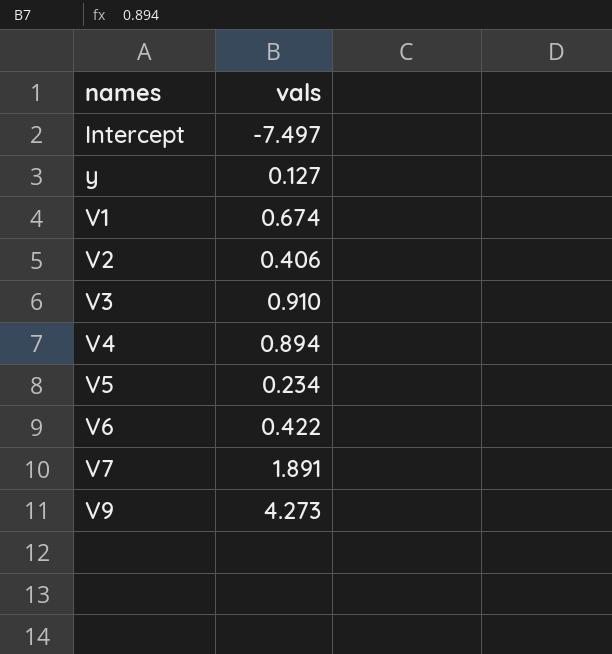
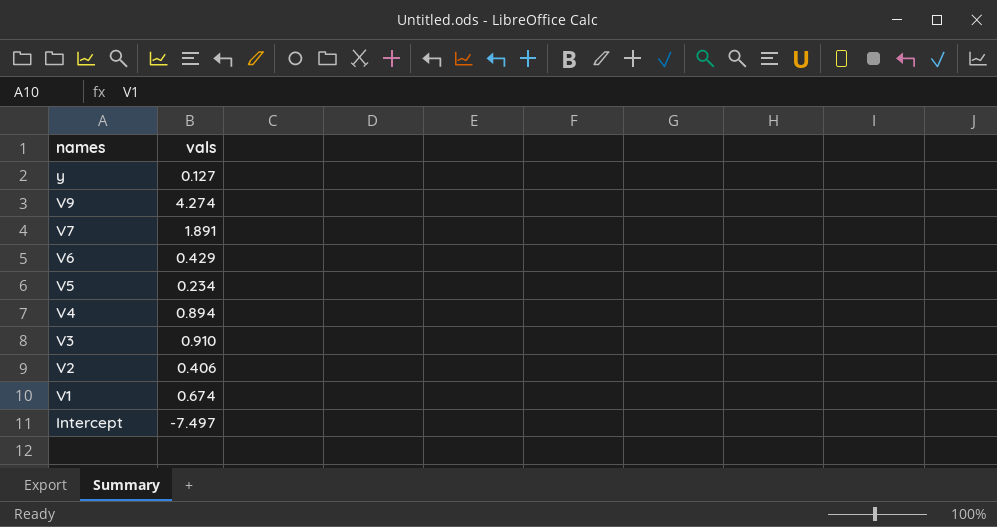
row order: none -> names descending
V9 | vals: 4.273 -> 4.274
V6 | vals: 0.422 -> 0.429

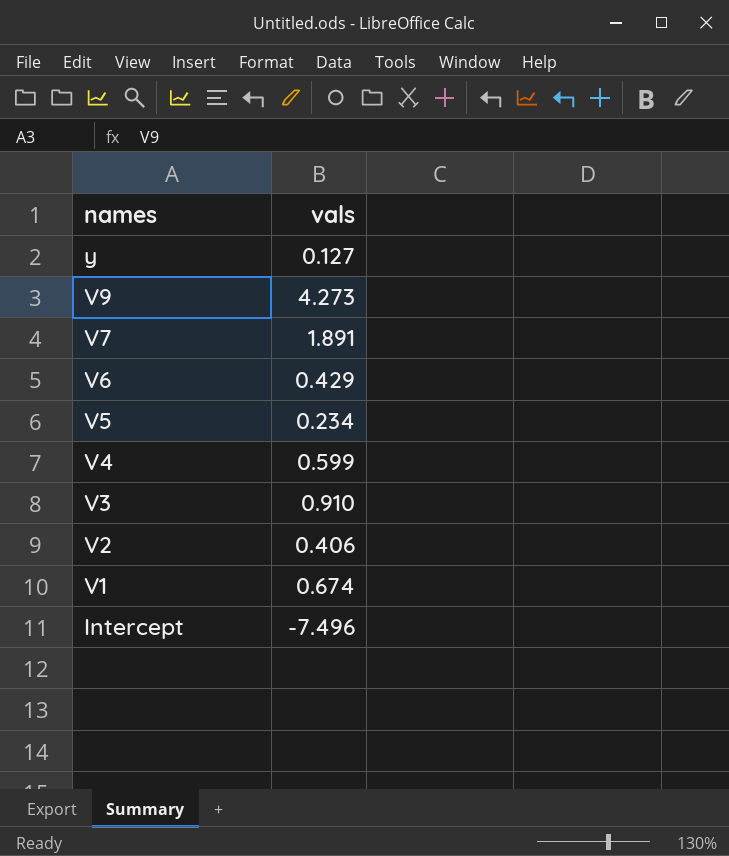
V9 | vals: 4.274 -> 4.273
V4 | vals: 0.894 -> 0.599
Intercept | vals: -7.497 -> -7.496

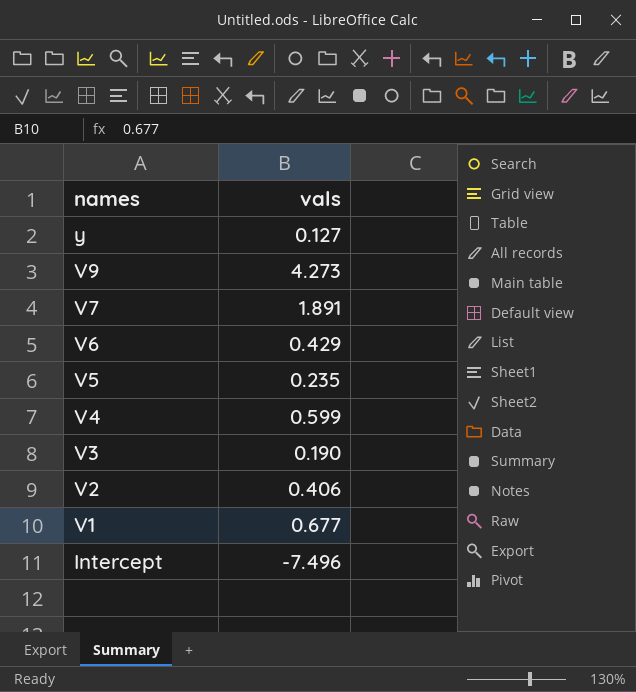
V5 | vals: 0.234 -> 0.235
V3 | vals: 0.910 -> 0.190
V1 | vals: 0.674 -> 0.677

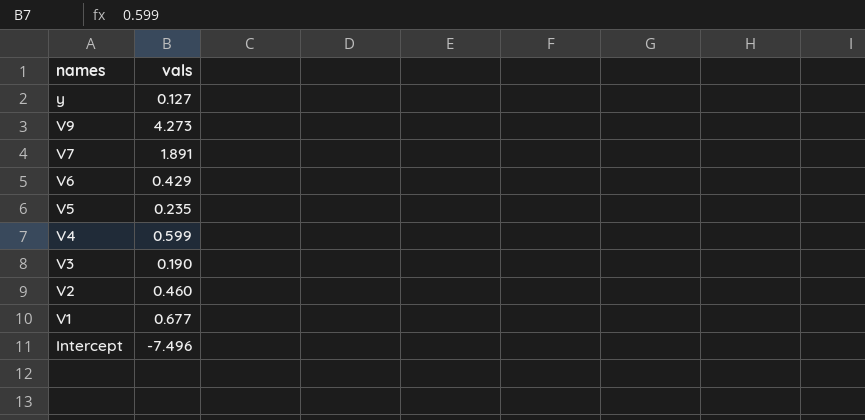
V2 | vals: 0.406 -> 0.460

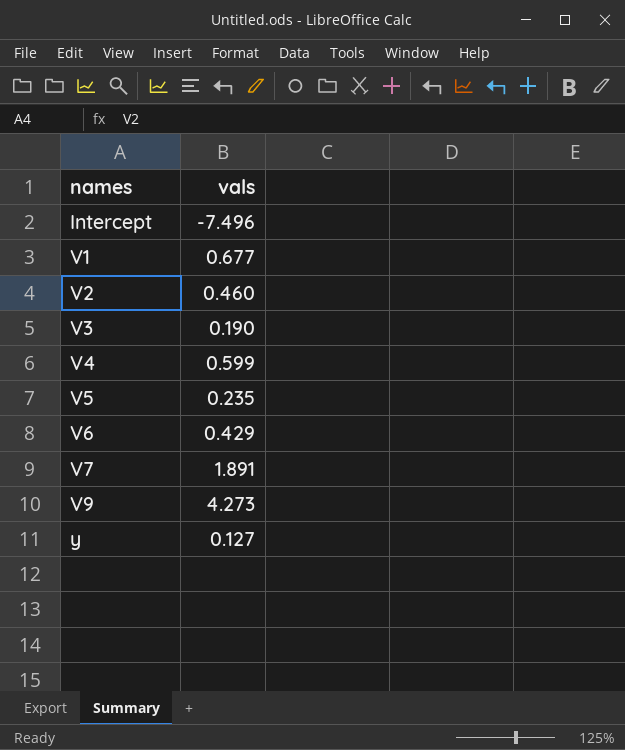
row order: names descending -> names ascending

